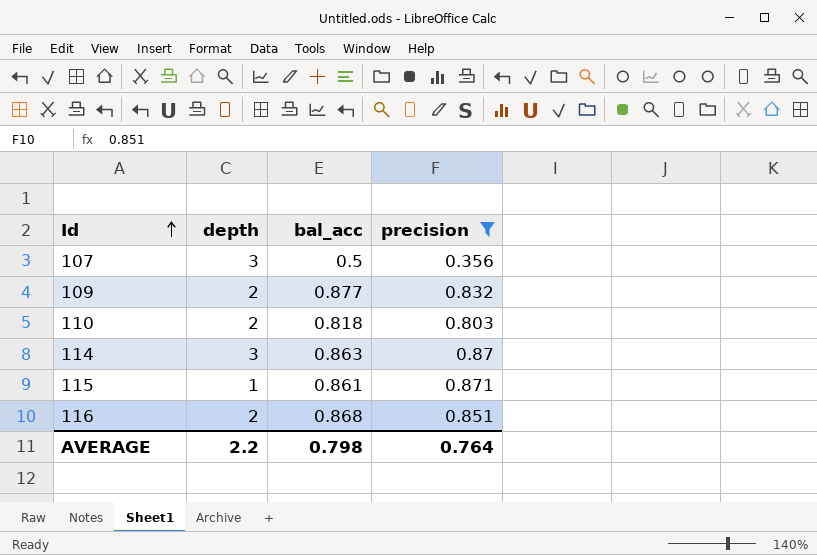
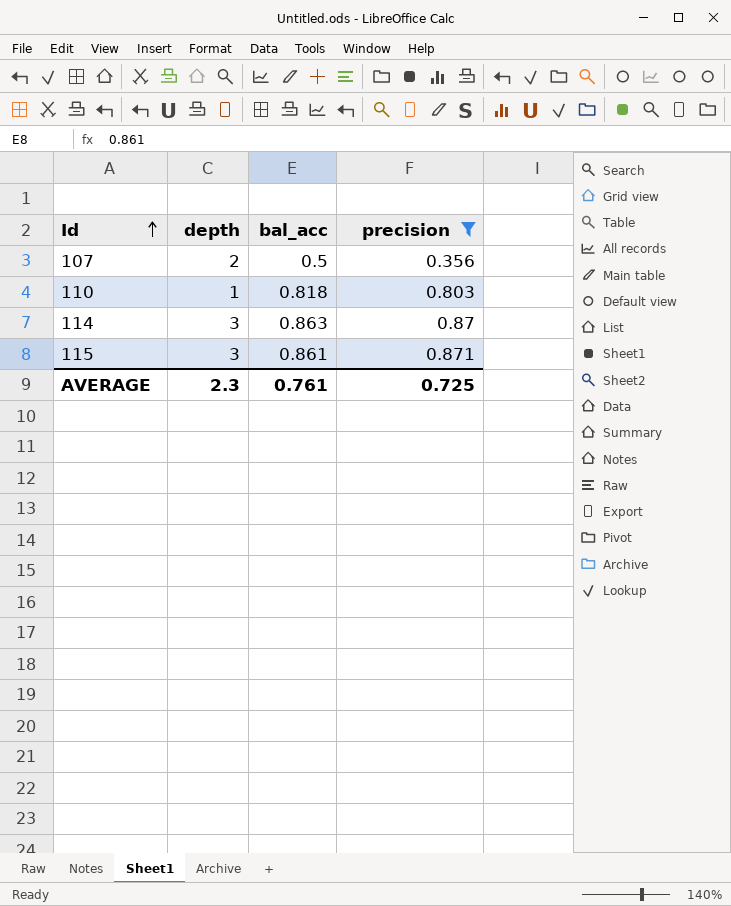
row 109: 2 | 0.877 | 0.832 -> none
row 116: 2 | 0.868 | 0.851 -> none
107 | depth: 3 -> 2
110 | depth: 2 -> 1
115 | depth: 1 -> 3
AVERAGE | depth: 2.2 -> 2.3
AVERAGE | bal_acc: 0.798 -> 0.761
AVERAGE | precision: 0.764 -> 0.725

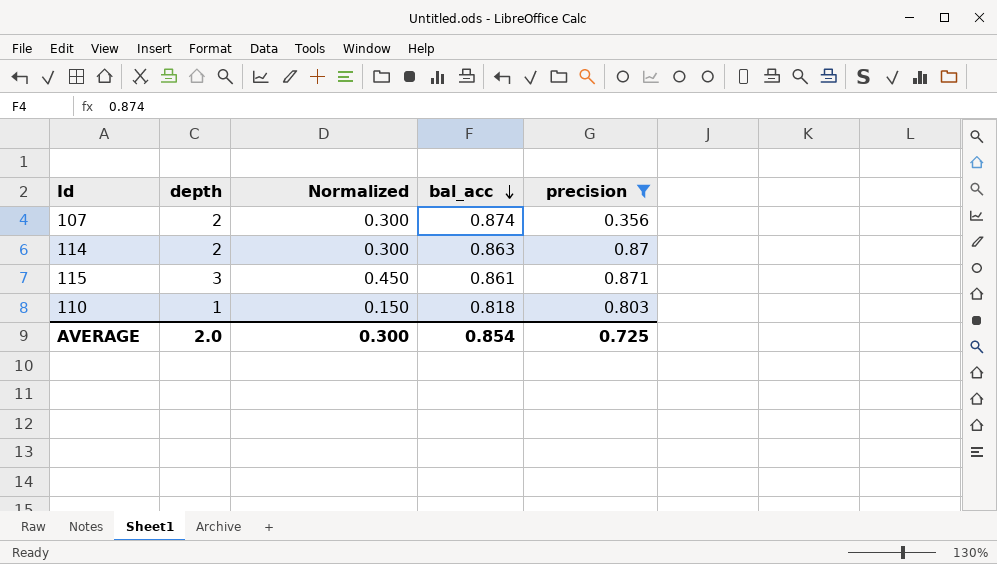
row order: Id ascending -> bal_acc descending
column Normalized | formula: none -> [depth] * 0.15
107 | bal_acc: 0.5 -> 0.874
114 | depth: 3 -> 2
AVERAGE | depth: 2.3 -> 2.0
AVERAGE | bal_acc: 0.761 -> 0.854

